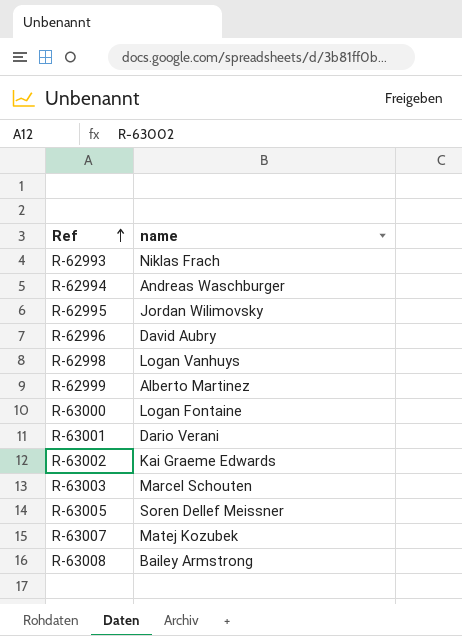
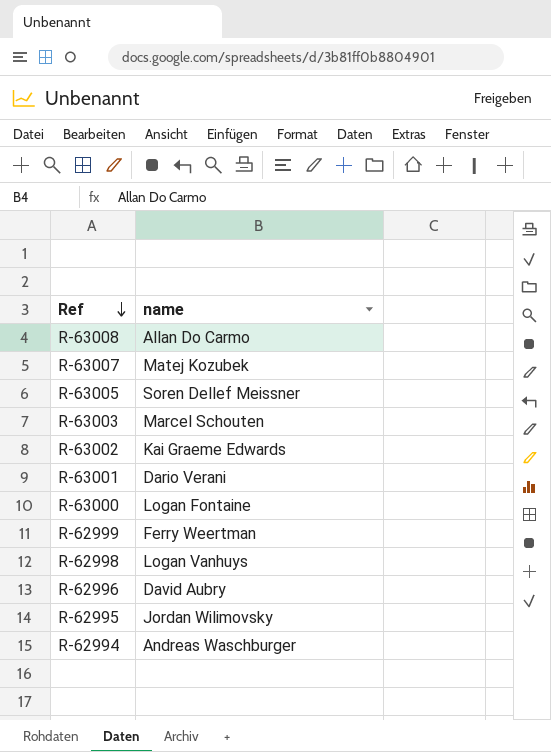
row order: Ref ascending -> Ref descending
row R-62993: Niklas Frach -> none
R-63008 | name: Bailey Armstrong -> Allan Do Carmo
R-62999 | name: Alberto Martinez -> Ferry Weertman

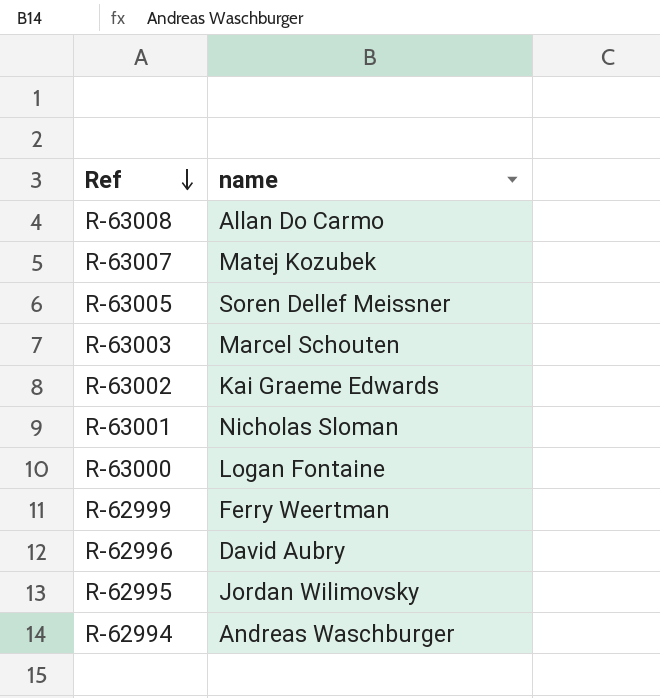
row R-62998: Logan Vanhuys -> none
R-63001 | name: Dario Verani -> Nicholas Sloman

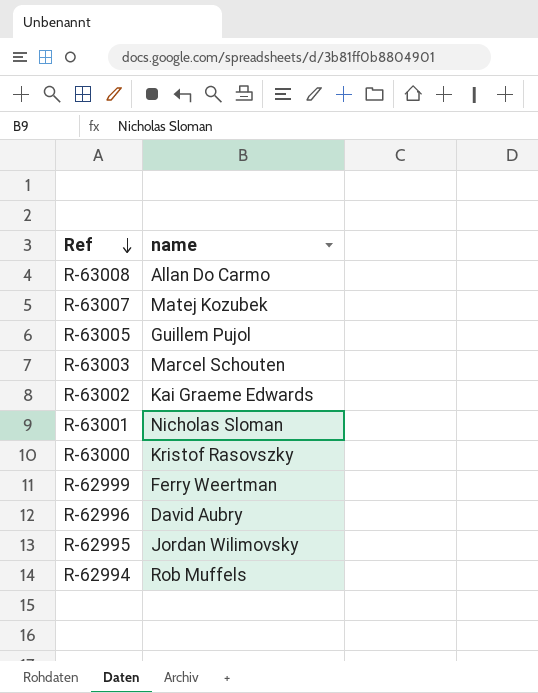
R-63005 | name: Soren Dellef Meissner -> Guillem Pujol
R-63000 | name: Logan Fontaine -> Kristof Rasovszky
R-62994 | name: Andreas Waschburger -> Rob Muffels

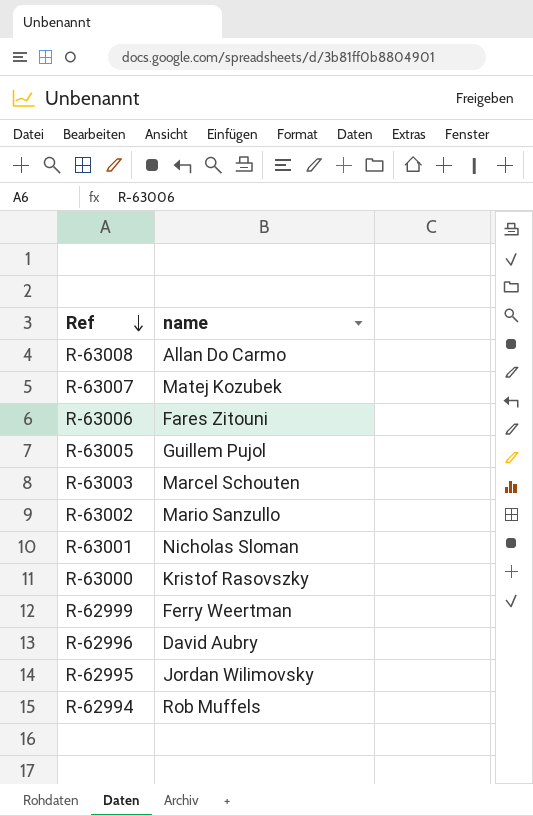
row R-63006: none -> Fares Zitouni
R-63002 | name: Kai Graeme Edwards -> Mario Sanzullo

